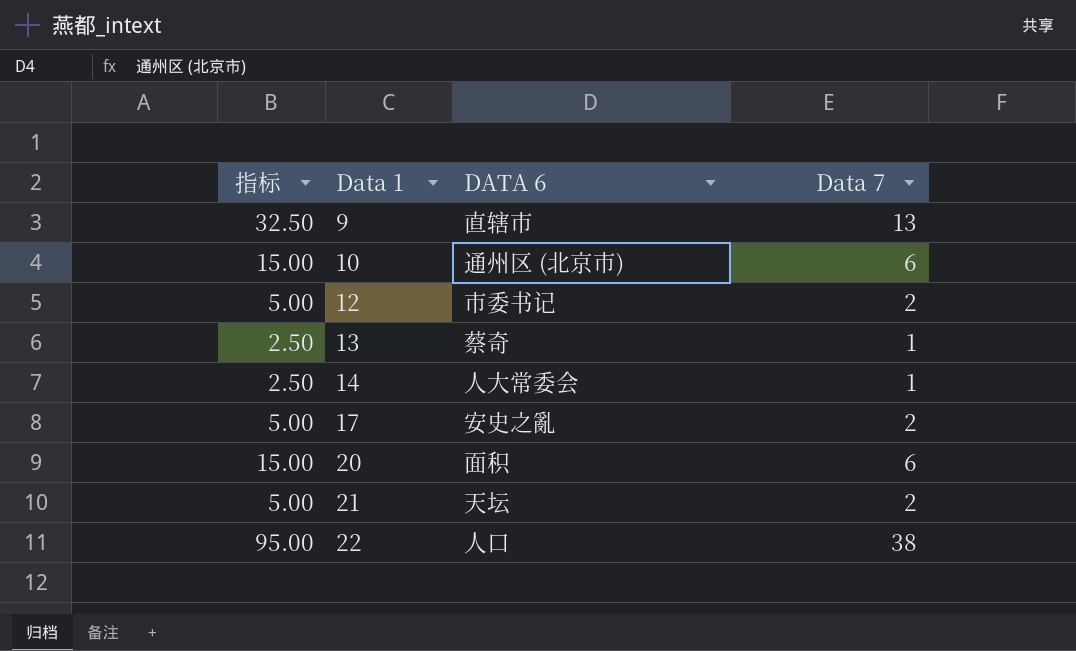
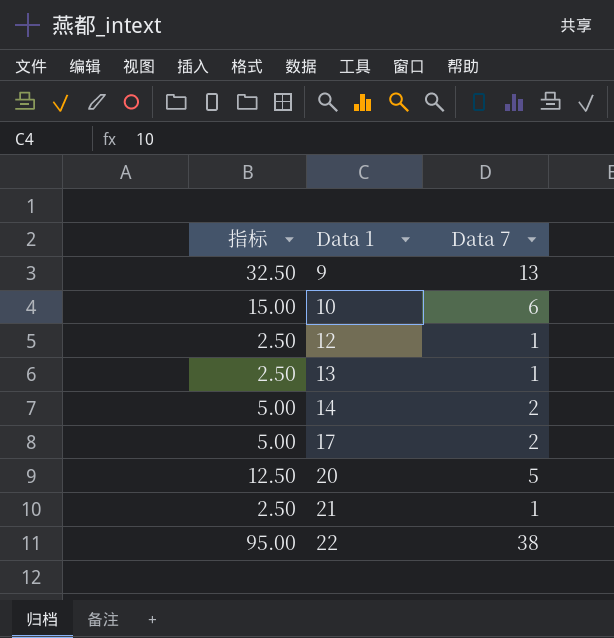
column DATA 6 | position: 3 -> none
12 | 指标: 5.00 -> 2.50
12 | Data 7: 2 -> 1
14 | 指标: 2.50 -> 5.00
14 | Data 7: 1 -> 2
20 | 指标: 15.00 -> 12.50
20 | Data 7: 6 -> 5
21 | 指标: 5.00 -> 2.50
21 | Data 7: 2 -> 1

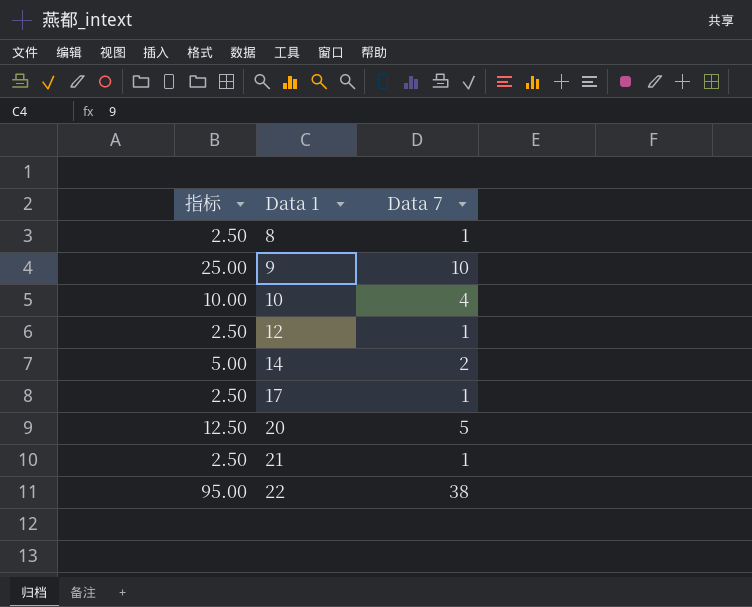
row 13: 2.50 | 1 -> none
row 8: none -> 2.50 | 1
9 | 指标: 32.50 -> 25.00
9 | Data 7: 13 -> 10
10 | 指标: 15.00 -> 10.00
10 | Data 7: 6 -> 4
17 | 指标: 5.00 -> 2.50
17 | Data 7: 2 -> 1

